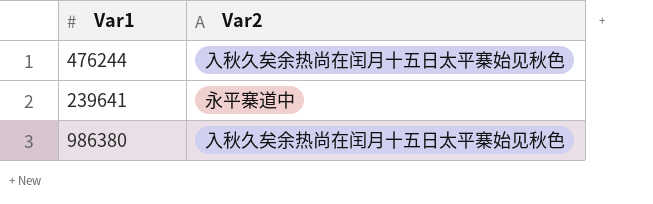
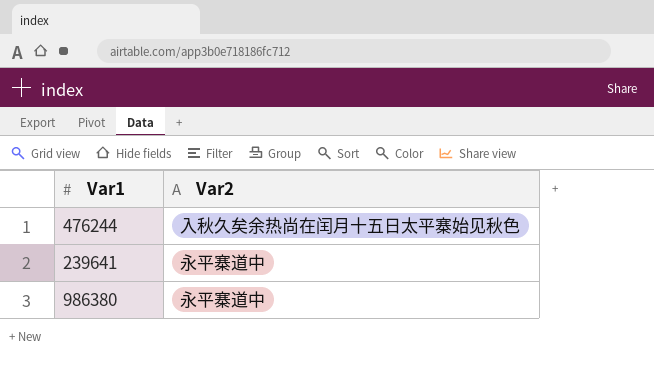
986380 | Var2: 入秋久矣余热尚在闰月十五日太平寨始见秋色 -> 永平寨道中

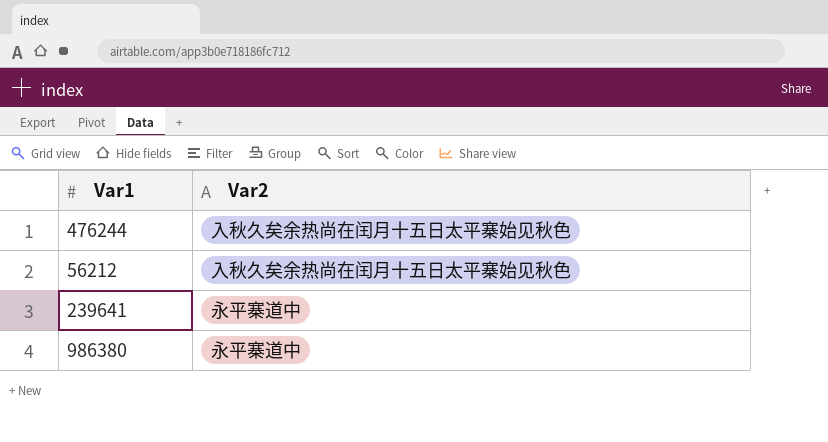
row 56212: none -> 入秋久矣余热尚在闰月十五日太平寨始见秋色

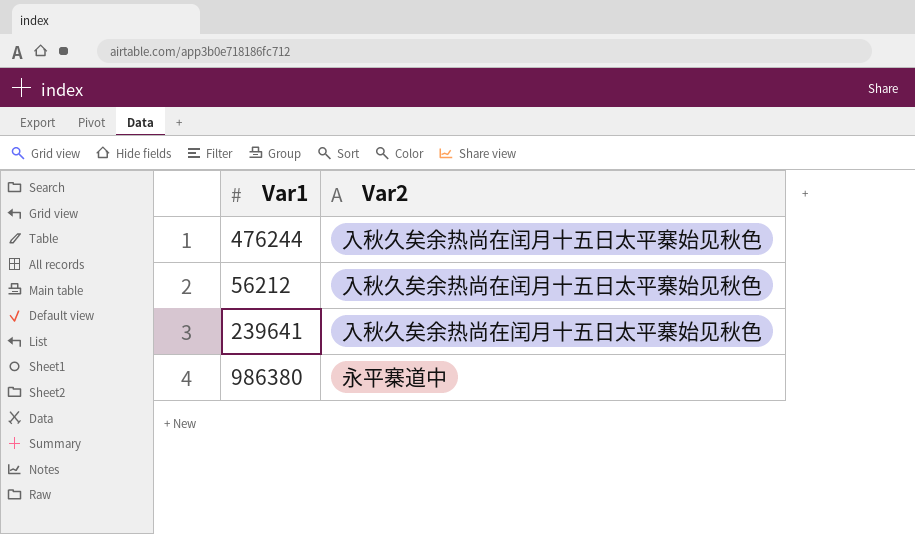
239641 | Var2: 永平寨道中 -> 入秋久矣余热尚在闰月十五日太平寨始见秋色

